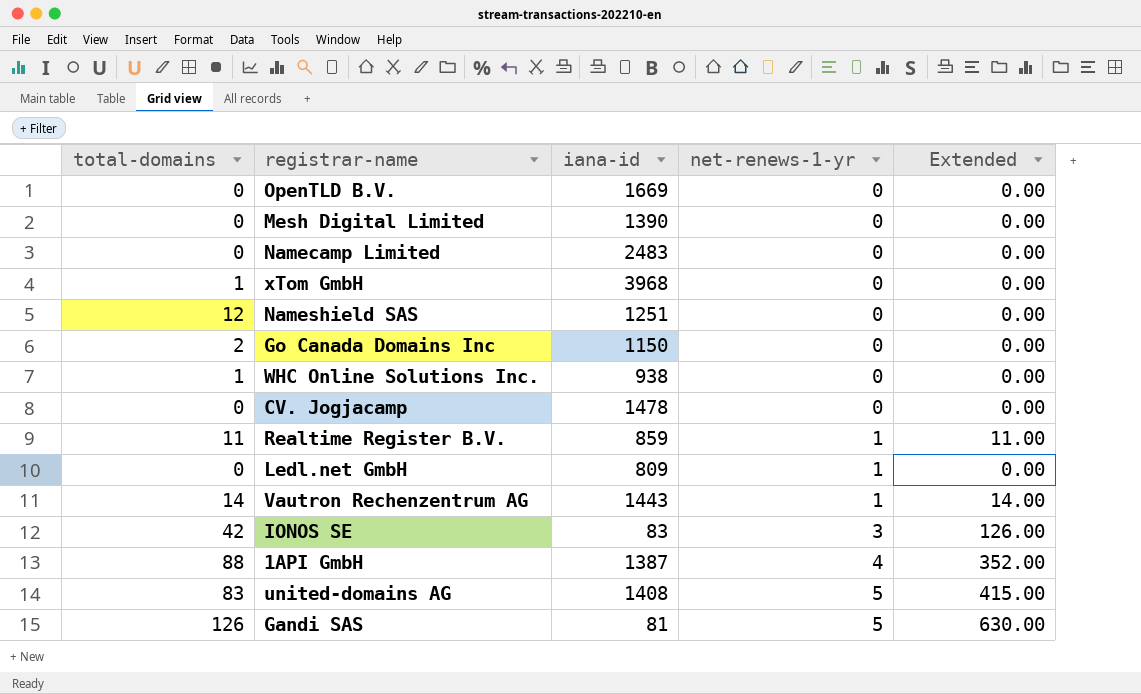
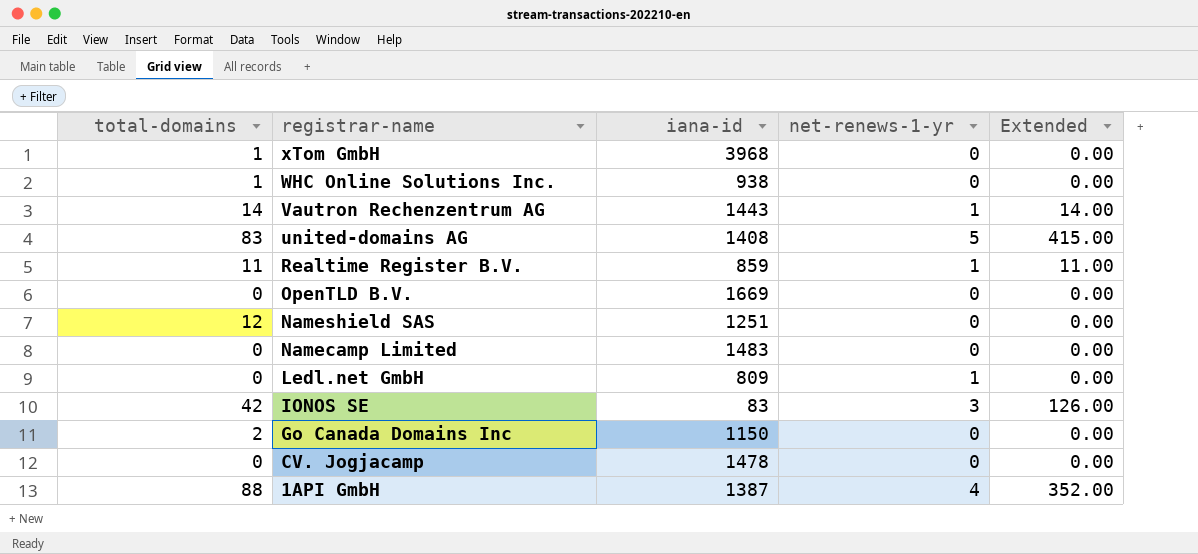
row order: net-renews-1-yr ascending -> registrar-name descending
row Mesh Digital Limited: 0 | 1390 | 0 | 0.00 -> none
row Gandi SAS: 126 | 81 | 5 | 630.00 -> none
Namecamp Limited | iana-id: 2483 -> 1483

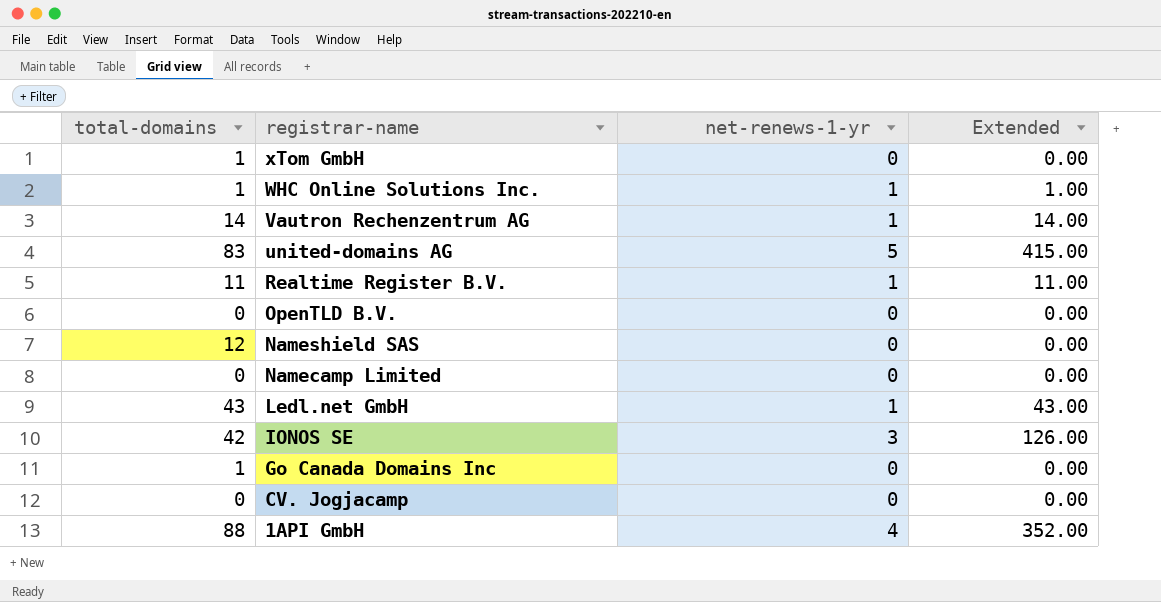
column iana-id | position: 3 -> none
WHC Online Solutions Inc. | net-renews-1-yr: 0 -> 1
WHC Online Solutions Inc. | Extended: 0.00 -> 1.00
Ledl.net GmbH | total-domains: 0 -> 43
Ledl.net GmbH | Extended: 0.00 -> 43.00
Go Canada Domains Inc | total-domains: 2 -> 1

